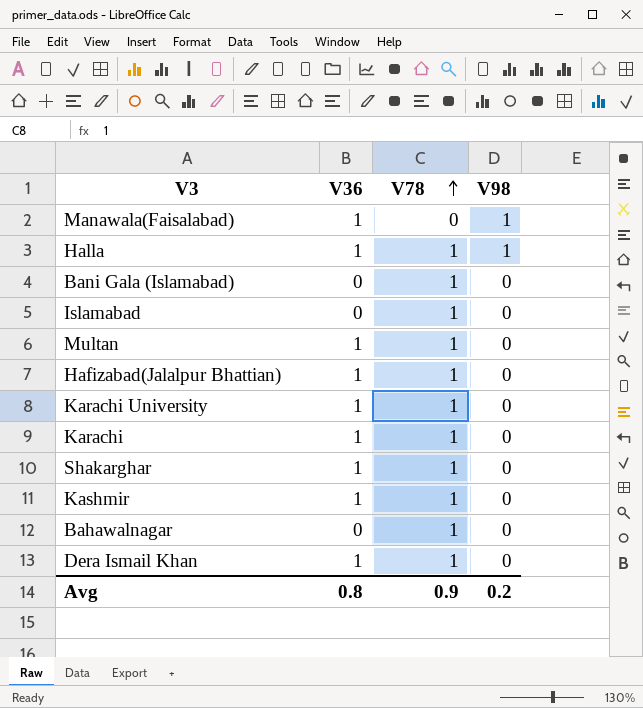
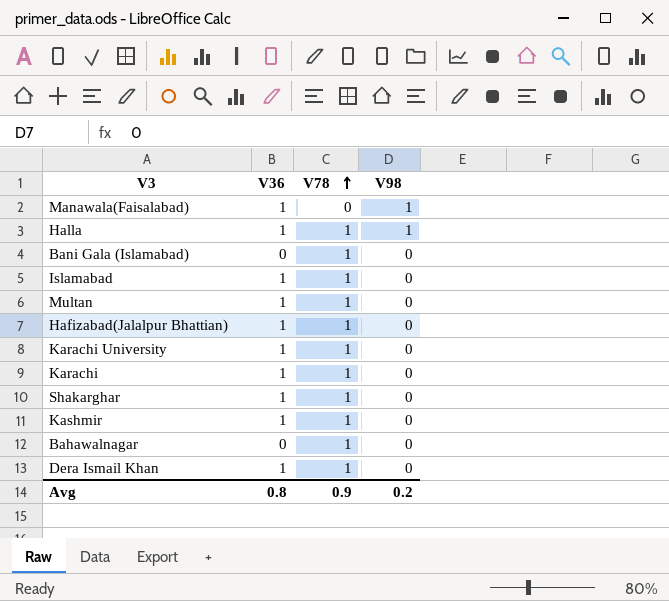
Islamabad | V36: 0 -> 1

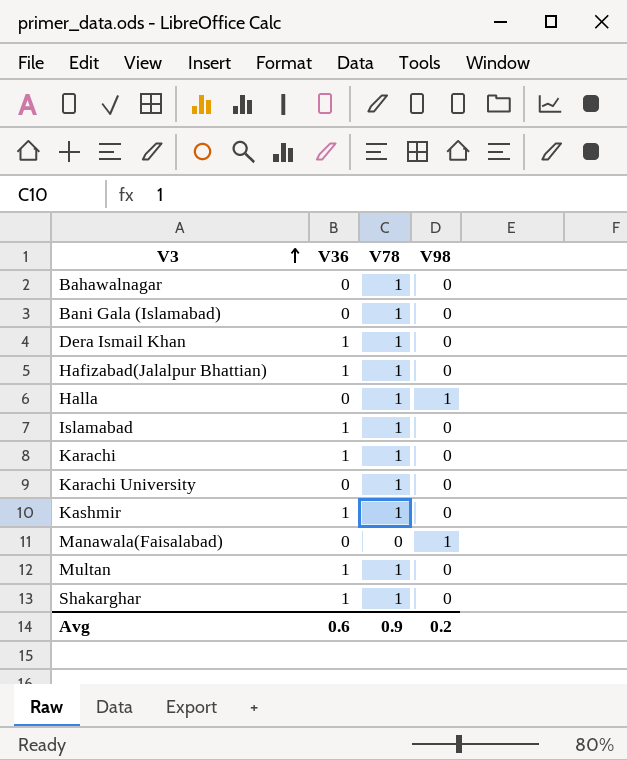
row order: V78 ascending -> V3 ascending
Halla | V36: 1 -> 0
Karachi University | V36: 1 -> 0
Manawala(Faisalabad) | V36: 1 -> 0
Avg | V36: 0.8 -> 0.6

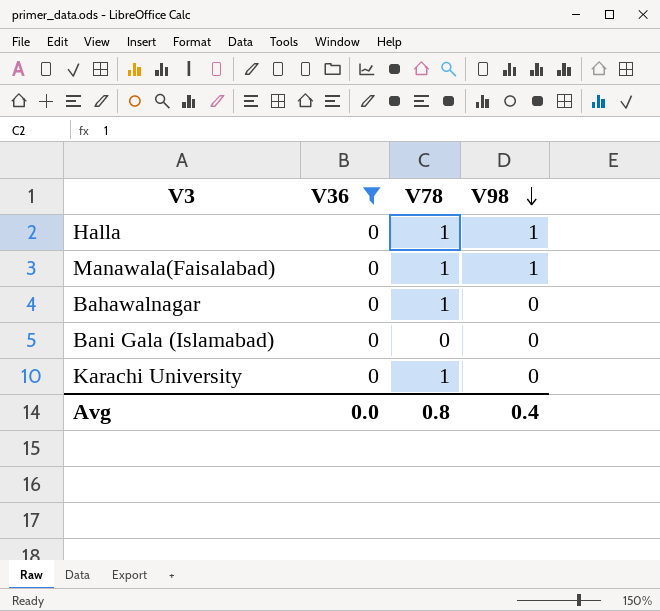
filter: none -> V36 = 0
row order: V3 ascending -> V98 descending
Manawala(Faisalabad) | V78: 0 -> 1
Bani Gala (Islamabad) | V78: 1 -> 0
Avg | V36: 0.6 -> 0.0
Avg | V78: 0.9 -> 0.8
Avg | V98: 0.2 -> 0.4

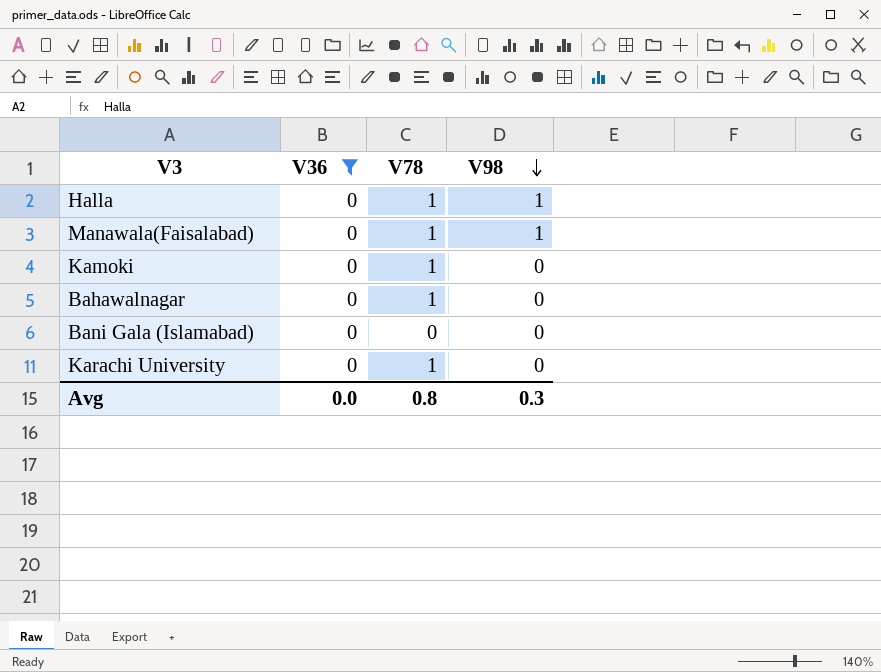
row Kamoki: none -> 0 | 1 | 0
Avg | V98: 0.4 -> 0.3

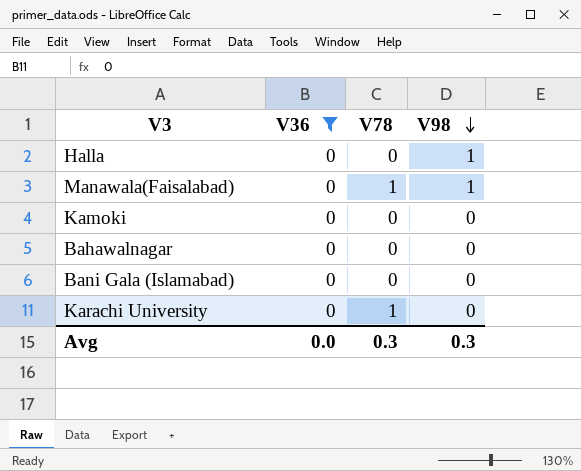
Halla | V78: 1 -> 0
Kamoki | V78: 1 -> 0
Bahawalnagar | V78: 1 -> 0
Avg | V78: 0.8 -> 0.3

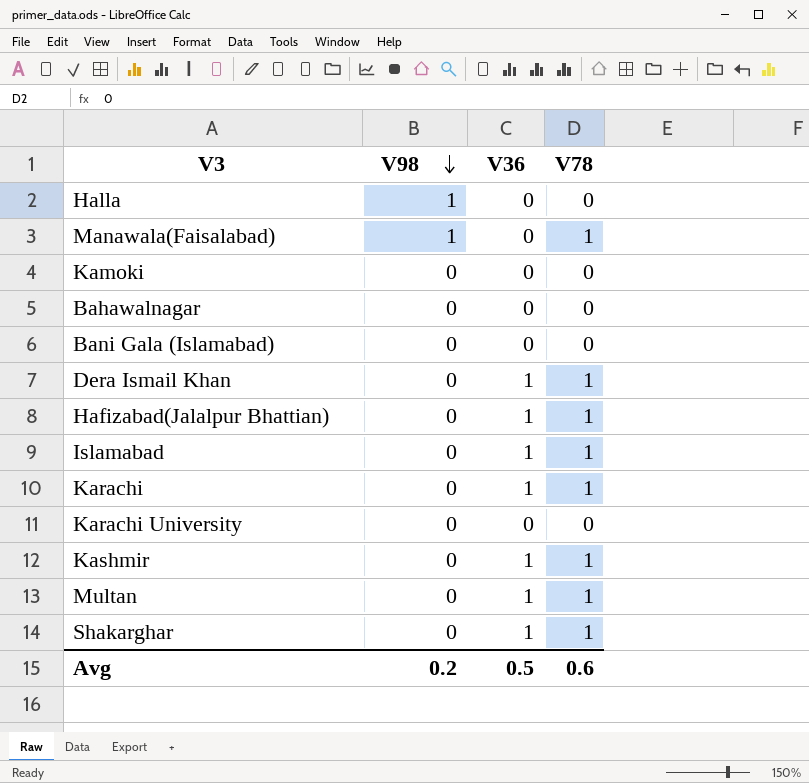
filter: V36 = 0 -> none
column V98 | position: 4 -> 2
Karachi University | V78: 1 -> 0
Avg | V98: 0.3 -> 0.2
Avg | V36: 0.0 -> 0.5
Avg | V78: 0.3 -> 0.6

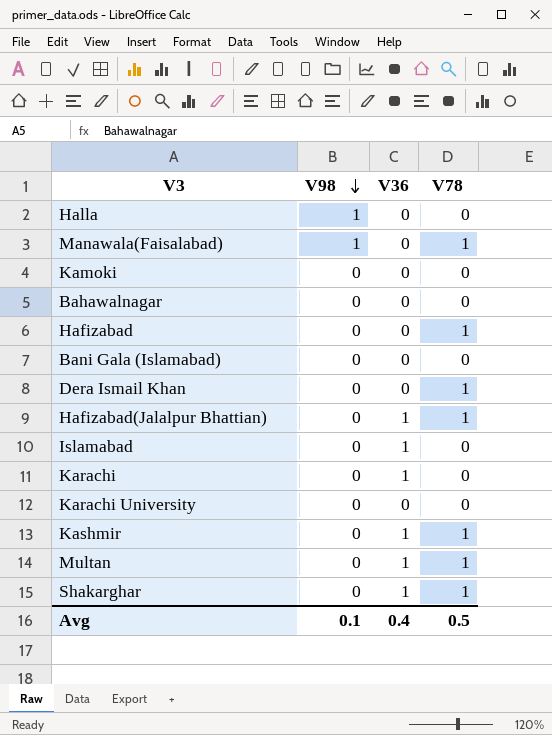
row Hafizabad: none -> 0 | 0 | 1
Dera Ismail Khan | V36: 1 -> 0
Islamabad | V78: 1 -> 0
Karachi | V78: 1 -> 0
Avg | V98: 0.2 -> 0.1
Avg | V36: 0.5 -> 0.4
Avg | V78: 0.6 -> 0.5

